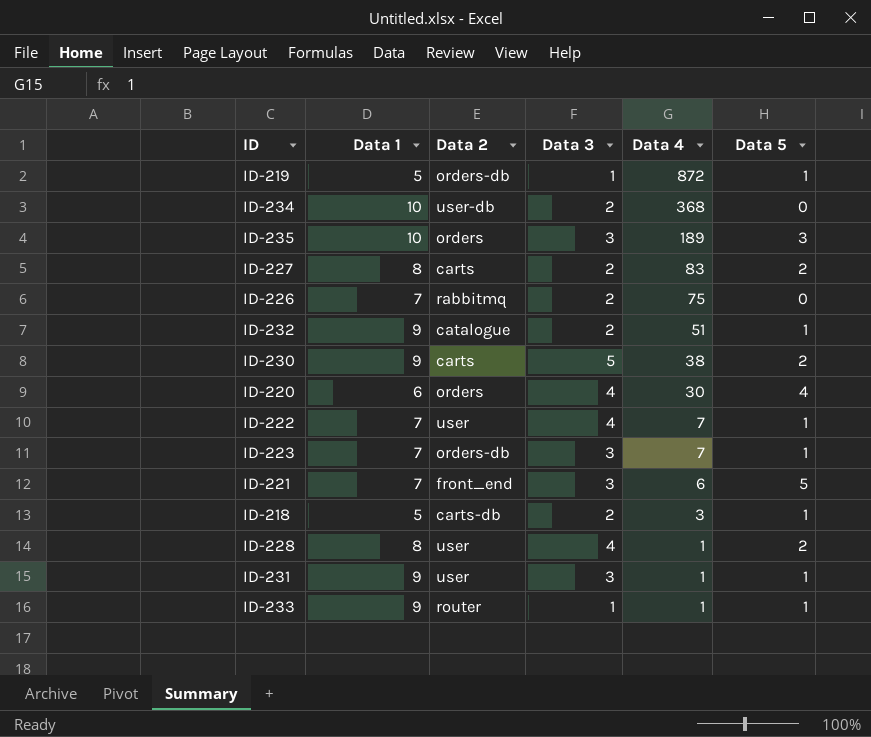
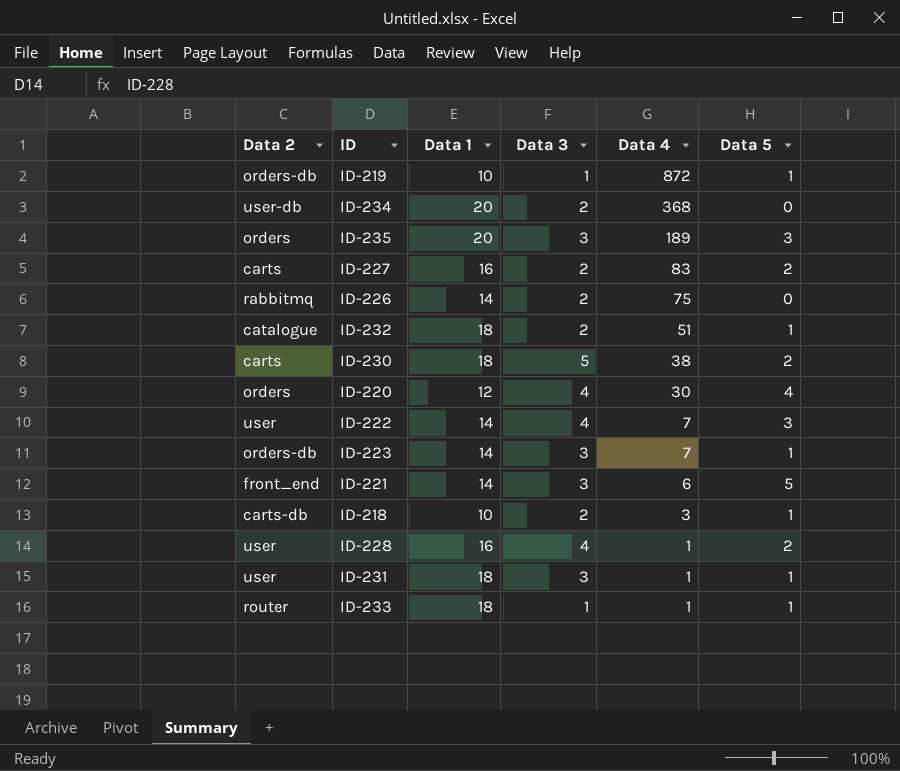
column Data 2 | position: 3 -> 1
ID-219 | Data 1: 5 -> 10
ID-234 | Data 1: 10 -> 20
ID-235 | Data 1: 10 -> 20
ID-227 | Data 1: 8 -> 16
ID-226 | Data 1: 7 -> 14
ID-232 | Data 1: 9 -> 18
ID-230 | Data 1: 9 -> 18
ID-220 | Data 1: 6 -> 12
ID-222 | Data 1: 7 -> 14
ID-222 | Data 5: 1 -> 3
ID-223 | Data 1: 7 -> 14
ID-221 | Data 1: 7 -> 14
ID-218 | Data 1: 5 -> 10
ID-228 | Data 1: 8 -> 16
ID-231 | Data 1: 9 -> 18
ID-233 | Data 1: 9 -> 18

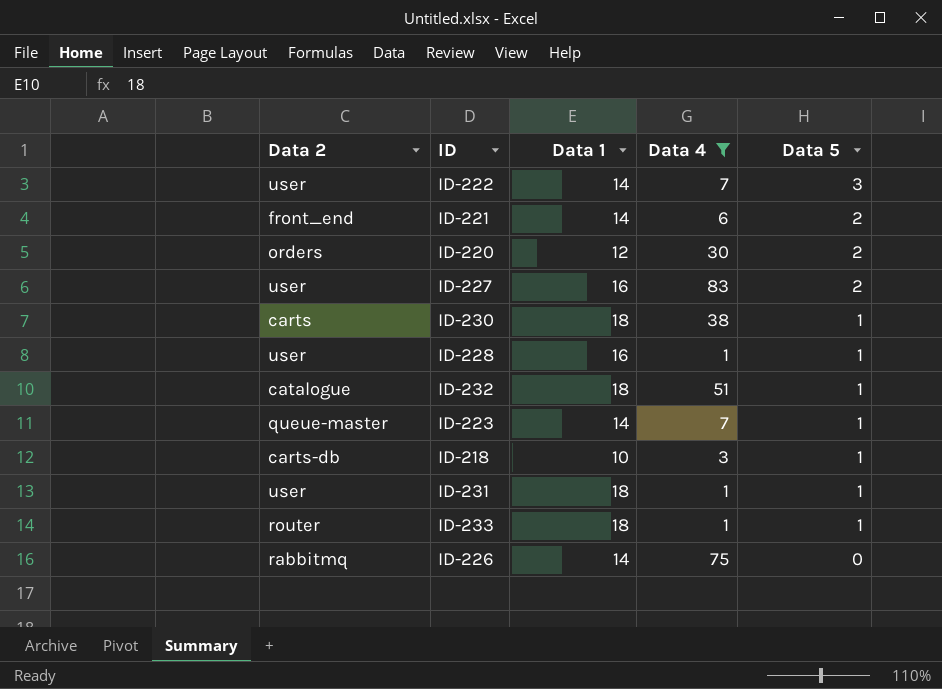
filter: none -> Data 4 <= 83
row order: Data 4 descending -> Data 5 descending
column Data 3 | position: 4 -> none
ID-221 | Data 5: 5 -> 2
ID-220 | Data 5: 4 -> 2
ID-227 | Data 2: carts -> user
ID-230 | Data 5: 2 -> 1
ID-228 | Data 5: 2 -> 1
ID-223 | Data 2: orders-db -> queue-master

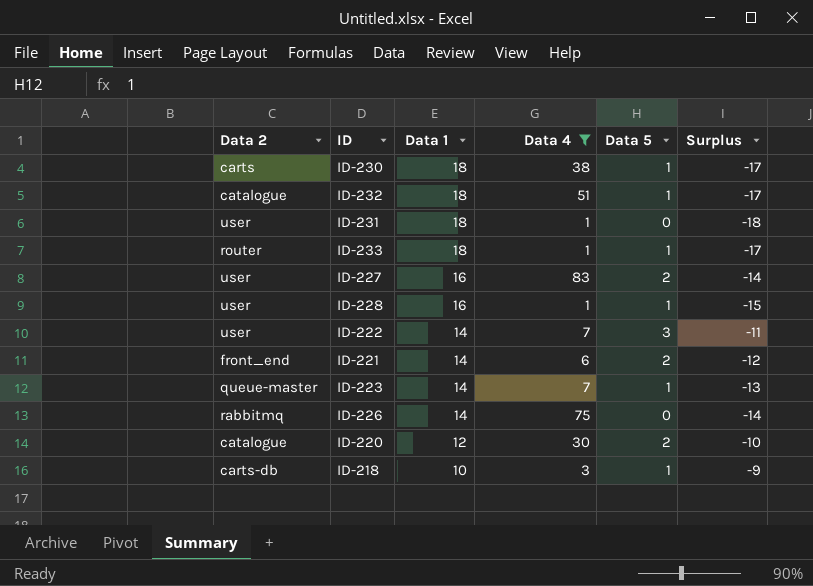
row order: Data 5 descending -> Data 1 descending
column Surplus | formula: none -> [Data 5] - [Data 1]
ID-231 | Data 5: 1 -> 0
ID-220 | Data 2: orders -> catalogue

